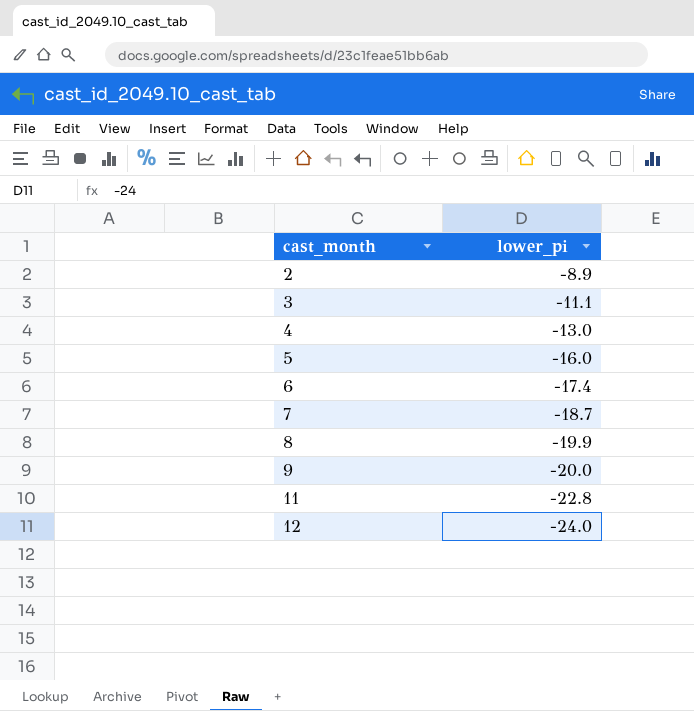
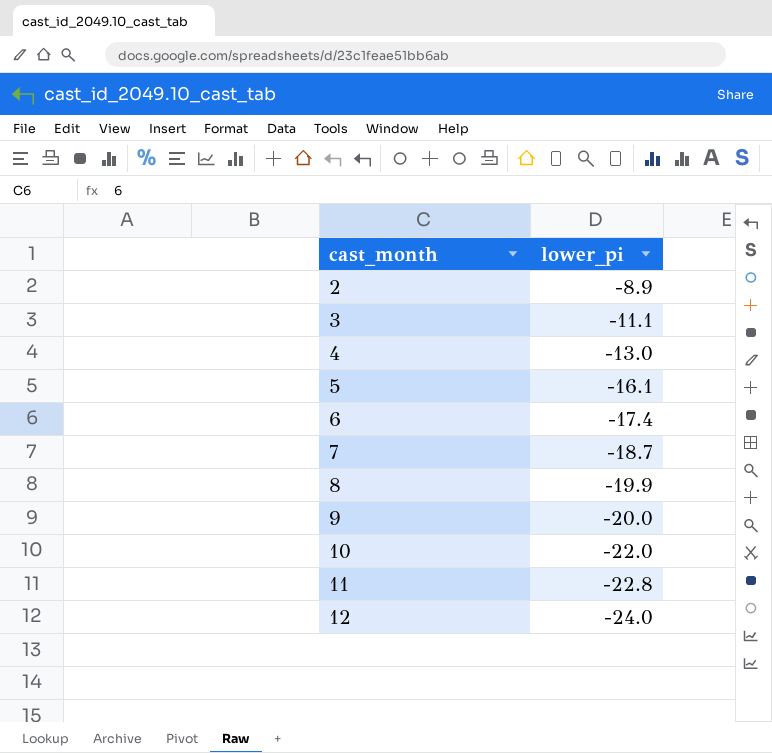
5 | lower_pi: -16.0 -> -16.1
row 10: none -> -22.0

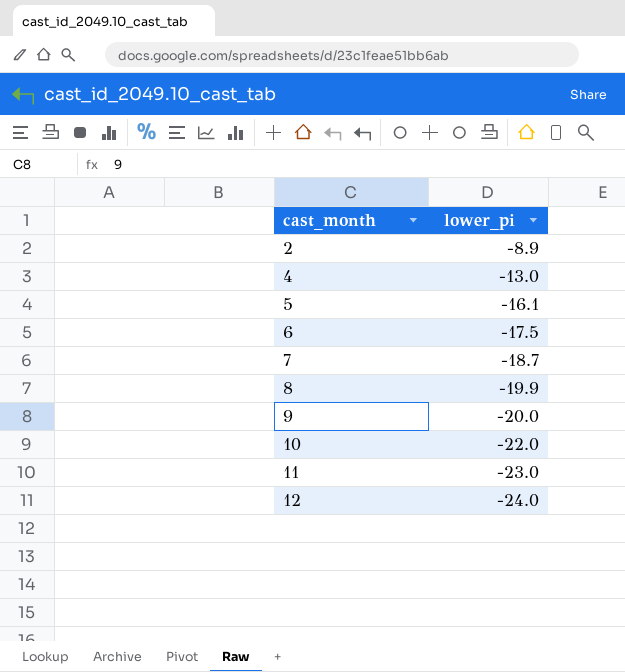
row 3: -11.1 -> none
6 | lower_pi: -17.4 -> -17.5
11 | lower_pi: -22.8 -> -23.0

